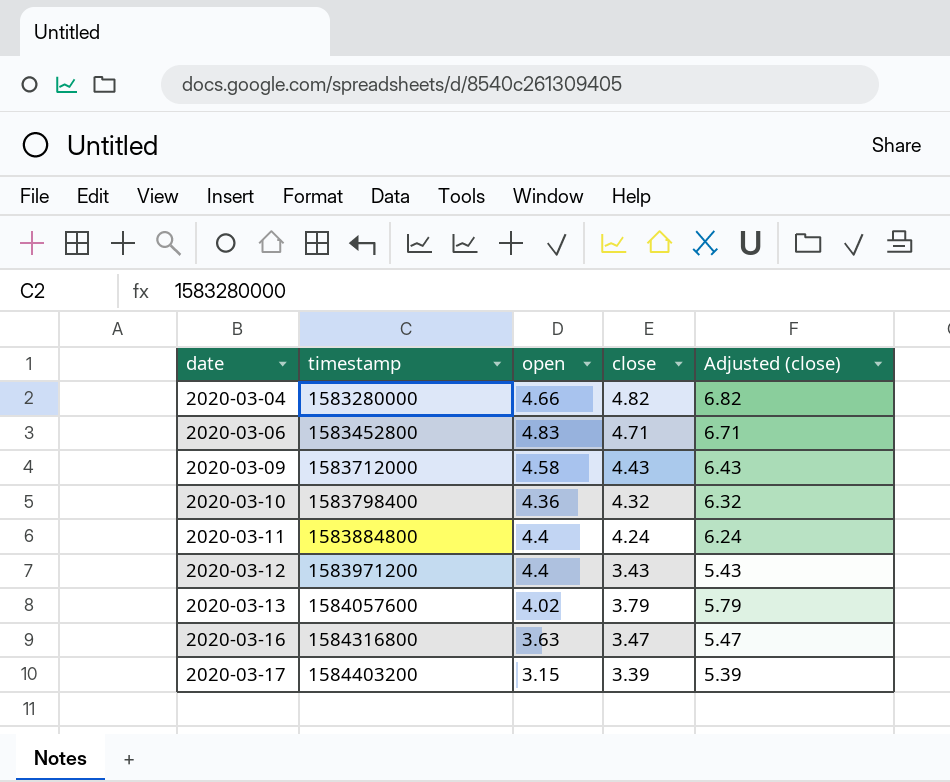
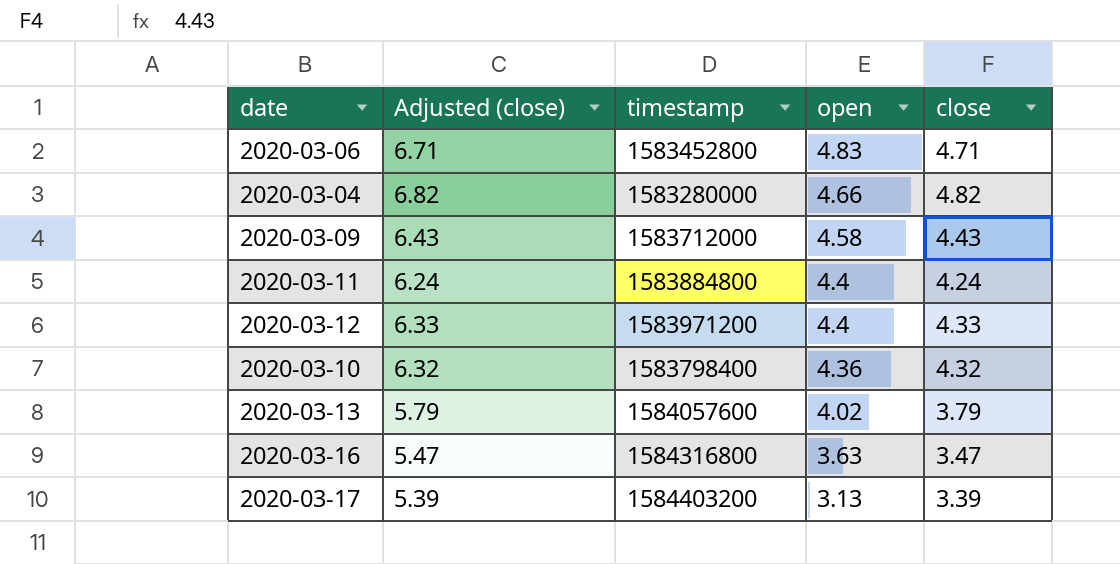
row order: date ascending -> open descending
column Adjusted (close) | position: 5 -> 2
2020-03-12 | Adjusted (close): 5.43 -> 6.33
2020-03-12 | close: 3.43 -> 4.33
2020-03-17 | open: 3.15 -> 3.13

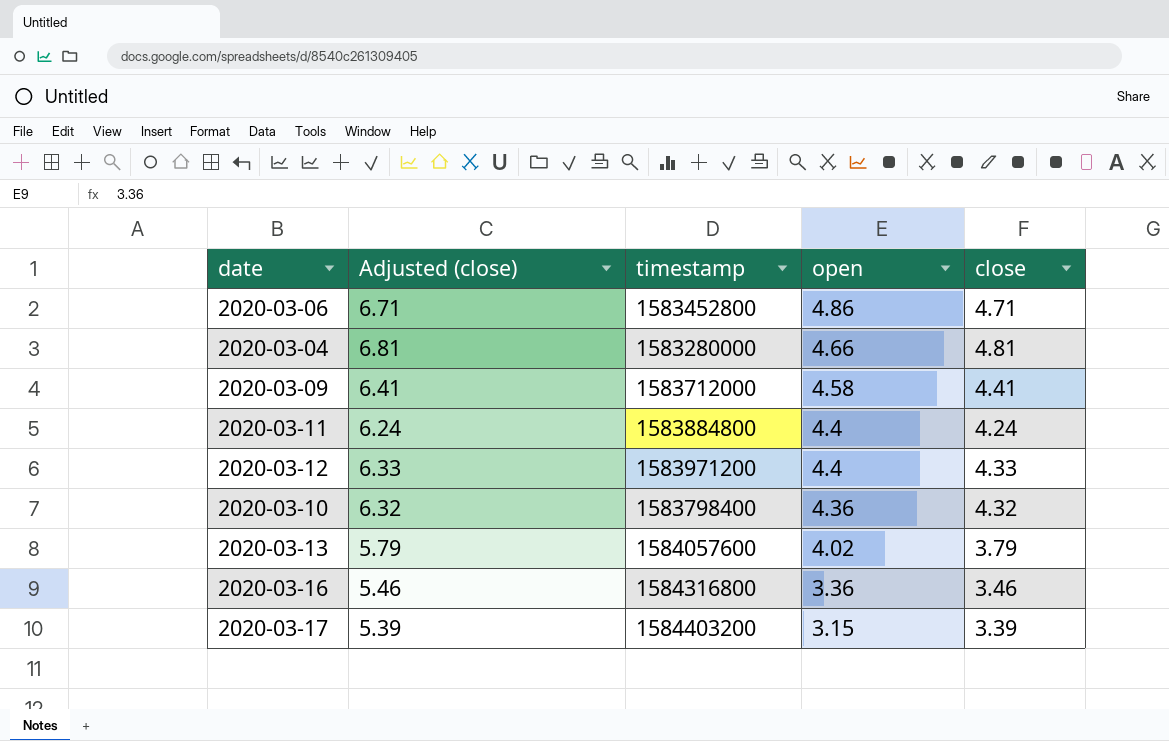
2020-03-06 | open: 4.83 -> 4.86
2020-03-04 | Adjusted (close): 6.82 -> 6.81
2020-03-04 | close: 4.82 -> 4.81
2020-03-09 | Adjusted (close): 6.43 -> 6.41
2020-03-09 | close: 4.43 -> 4.41
2020-03-16 | Adjusted (close): 5.47 -> 5.46
2020-03-16 | open: 3.63 -> 3.36
2020-03-16 | close: 3.47 -> 3.46
2020-03-17 | open: 3.13 -> 3.15

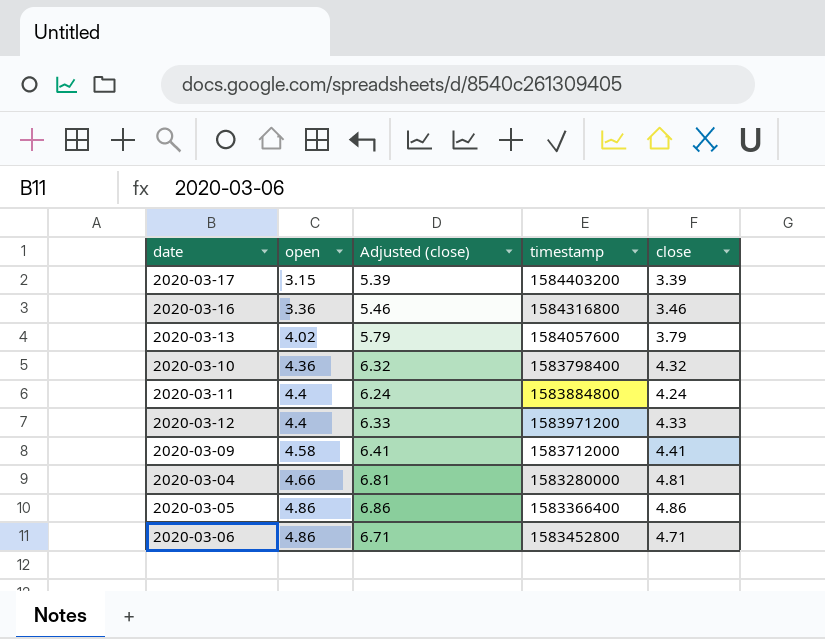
row order: open descending -> open ascending
column open | position: 4 -> 2
row 2020-03-05: none -> 4.86 | 6.86 | 1583366400 | 4.86

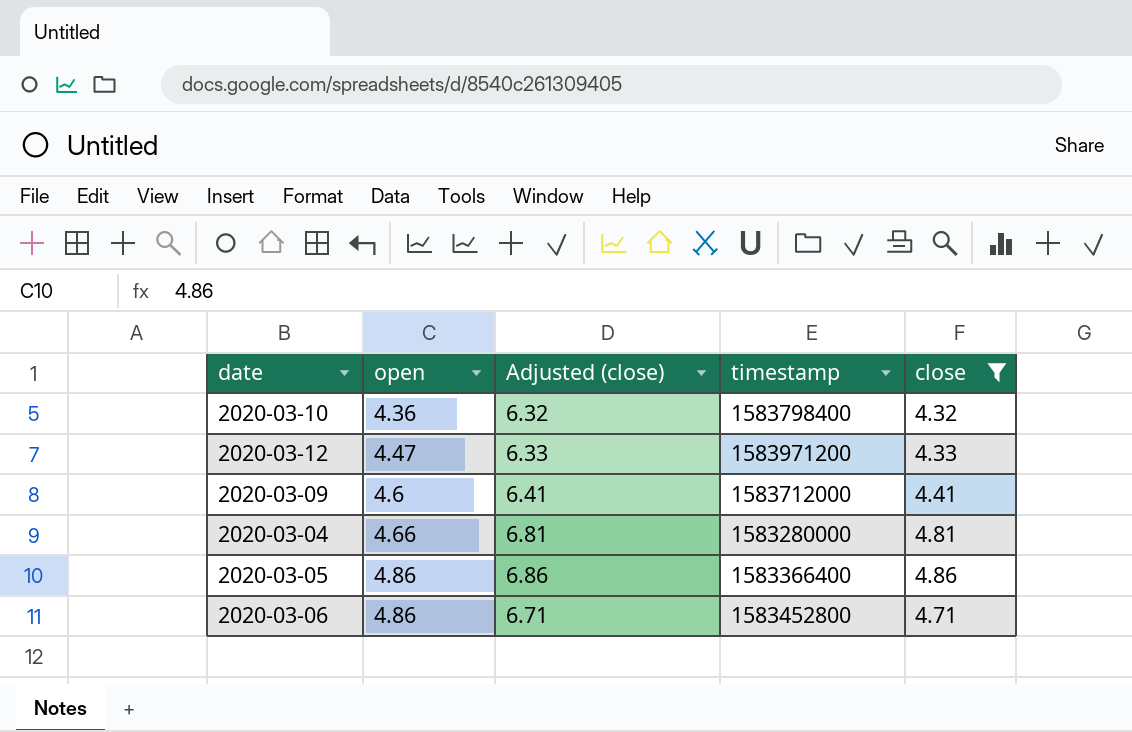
filter: none -> close >= 4.32
2020-03-12 | open: 4.4 -> 4.47
2020-03-09 | open: 4.58 -> 4.6

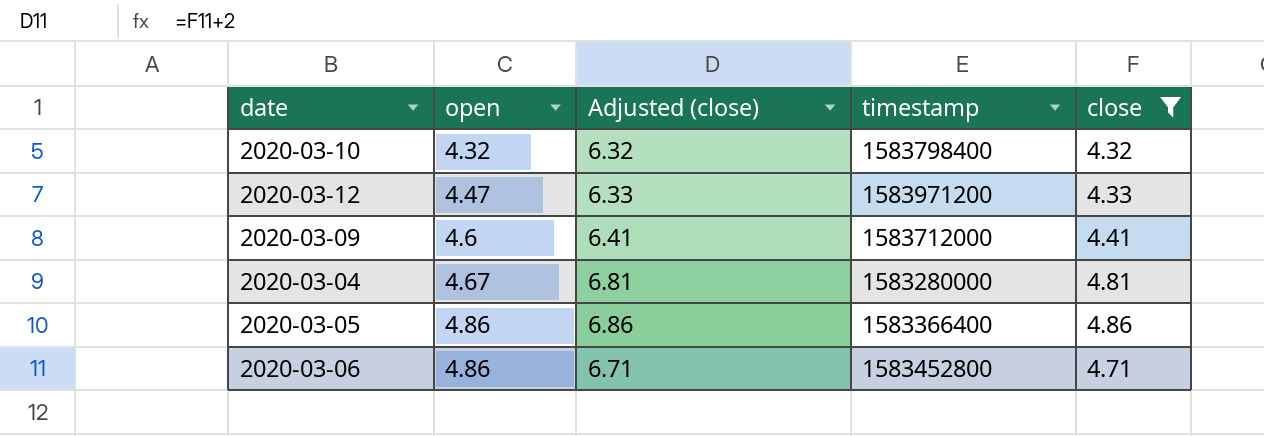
2020-03-10 | open: 4.36 -> 4.32
2020-03-04 | open: 4.66 -> 4.67

